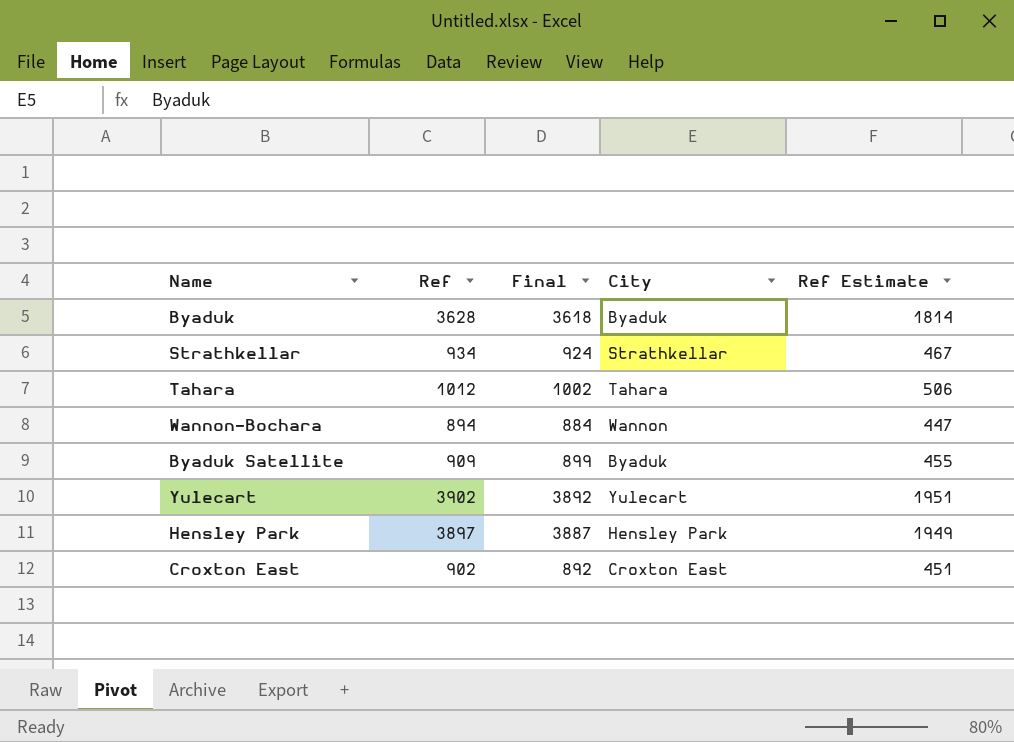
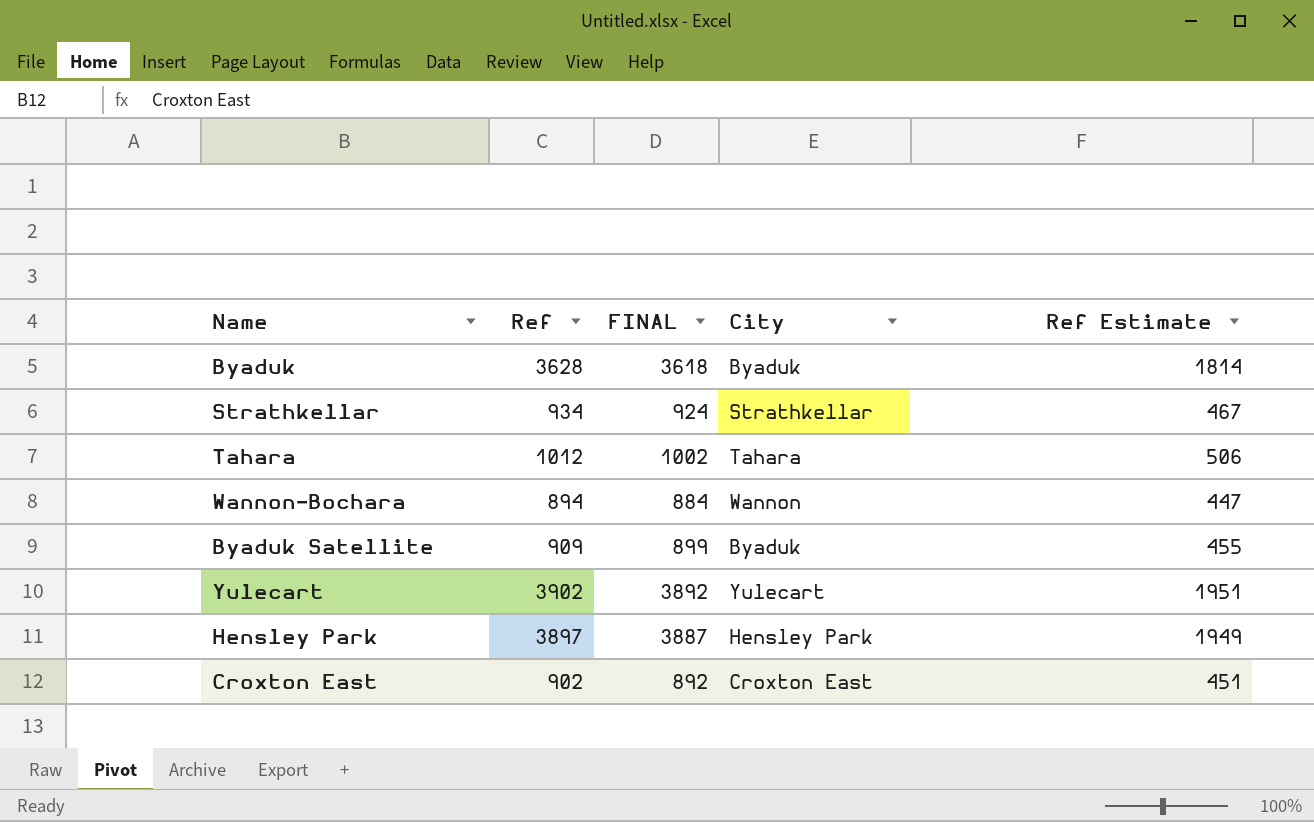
column name: Final -> FINAL

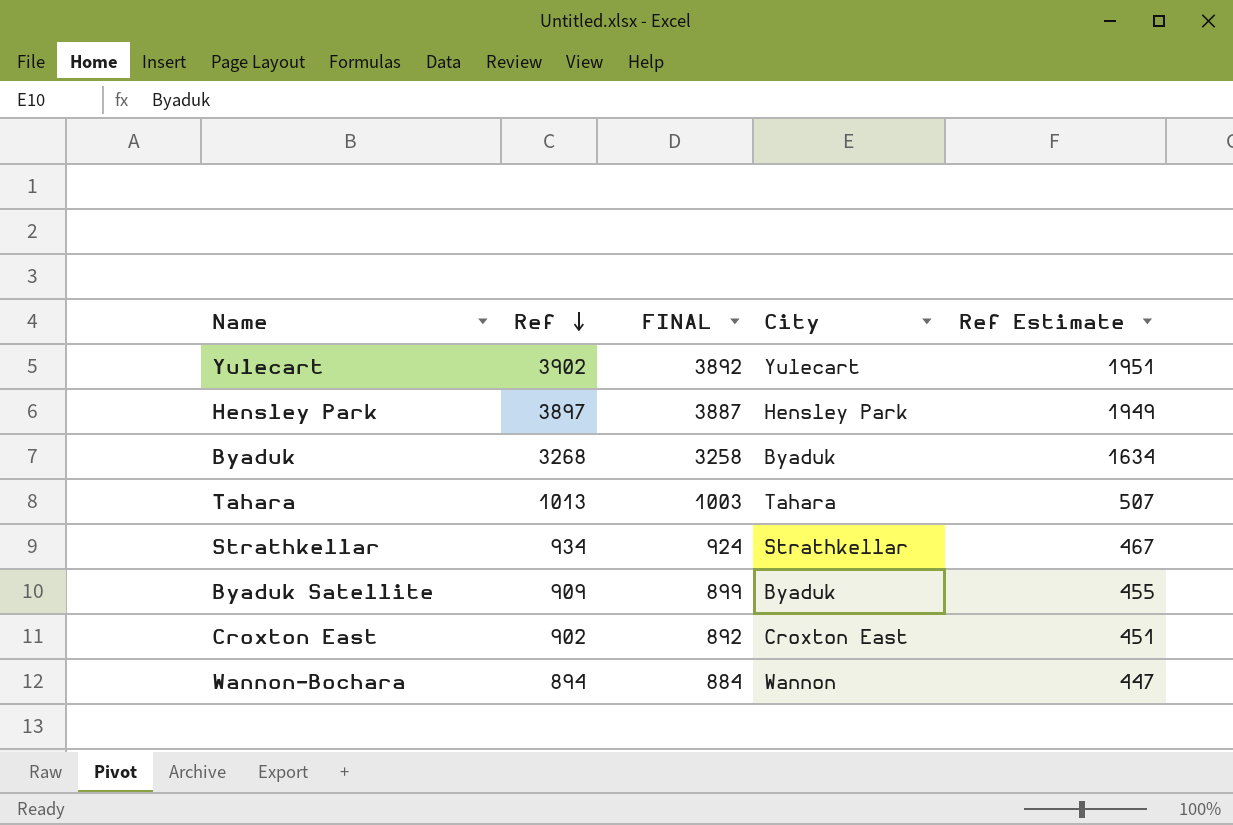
row order: none -> Ref descending
Byaduk | Ref: 3628 -> 3268
Byaduk | FINAL: 3618 -> 3258
Byaduk | Ref Estimate: 1814 -> 1634
Tahara | Ref: 1012 -> 1013
Tahara | FINAL: 1002 -> 1003
Tahara | Ref Estimate: 506 -> 507

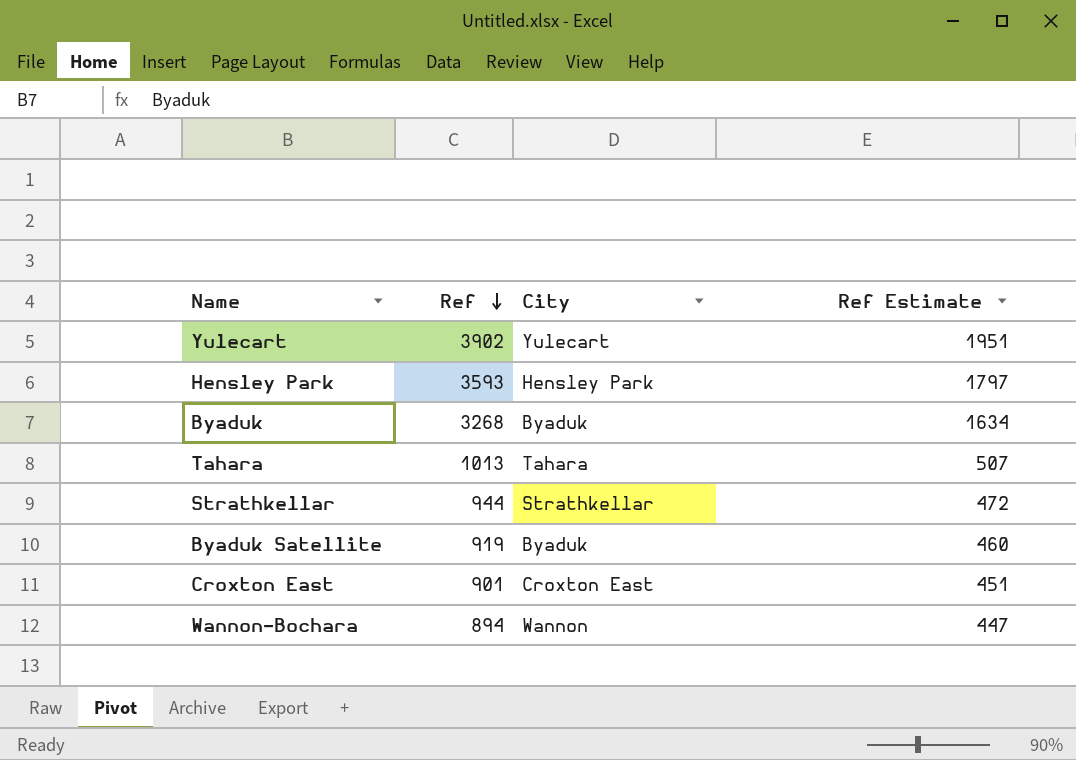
column FINAL | formula: [Ref] - 10 -> none
Hensley Park | Ref: 3897 -> 3593
Hensley Park | Ref Estimate: 1949 -> 1797
Strathkellar | Ref: 934 -> 944
Strathkellar | Ref Estimate: 467 -> 472
Byaduk Satellite | Ref: 909 -> 919
Byaduk Satellite | Ref Estimate: 455 -> 460
Croxton East | Ref: 902 -> 901

